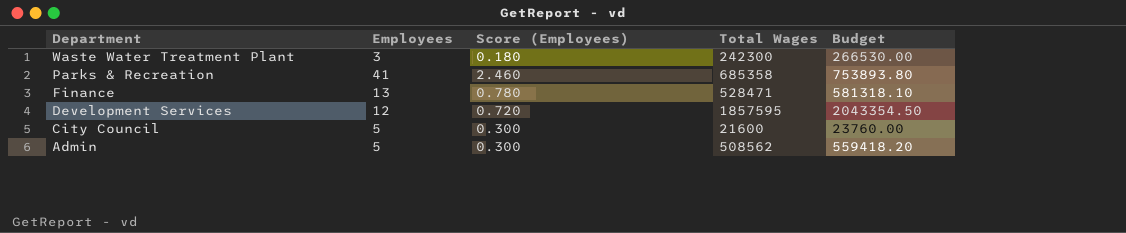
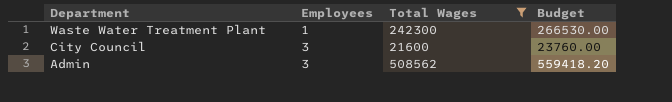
filter: none -> Total Wages <= 508562
column Score (Employees) | formula: [Employees] * 0.06 -> none
Waste Water Treatment Plant | Employees: 3 -> 1
City Council | Employees: 5 -> 3
Admin | Employees: 5 -> 3

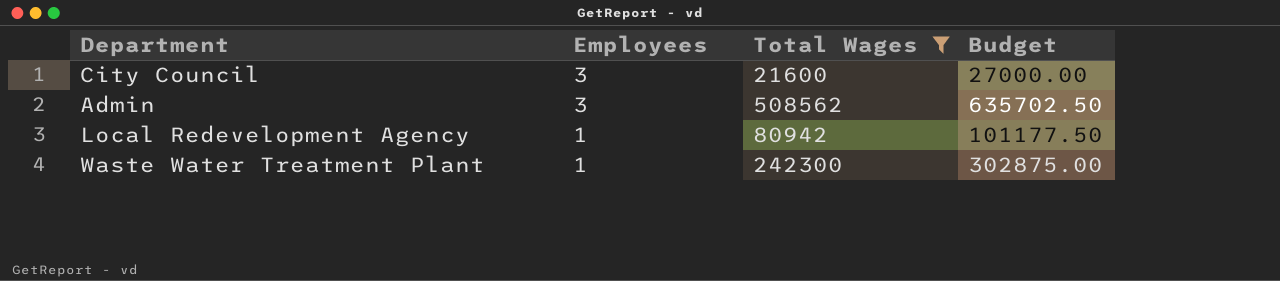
row order: Department descending -> Employees descending
column Budget | formula: [Total Wages] * 1.1 -> [Total Wages] * 1.25
row Local Redevelopment Agency: none -> 1 | 80942 | 101177.50

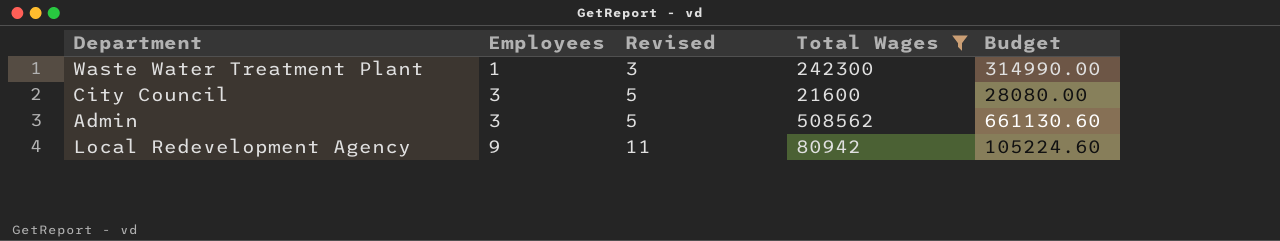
row order: Employees descending -> Employees ascending
column Revised | formula: none -> [Employees] + 2
column Budget | formula: [Total Wages] * 1.25 -> [Total Wages] * 1.3
Local Redevelopment Agency | Employees: 1 -> 9

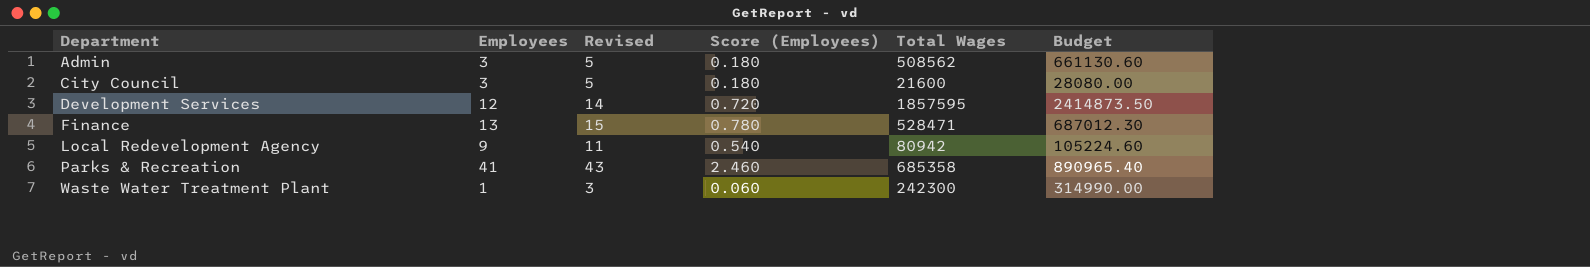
filter: Total Wages <= 508562 -> none
row order: Employees ascending -> Department ascending
column Score (Employees) | formula: none -> [Employees] * 0.06

